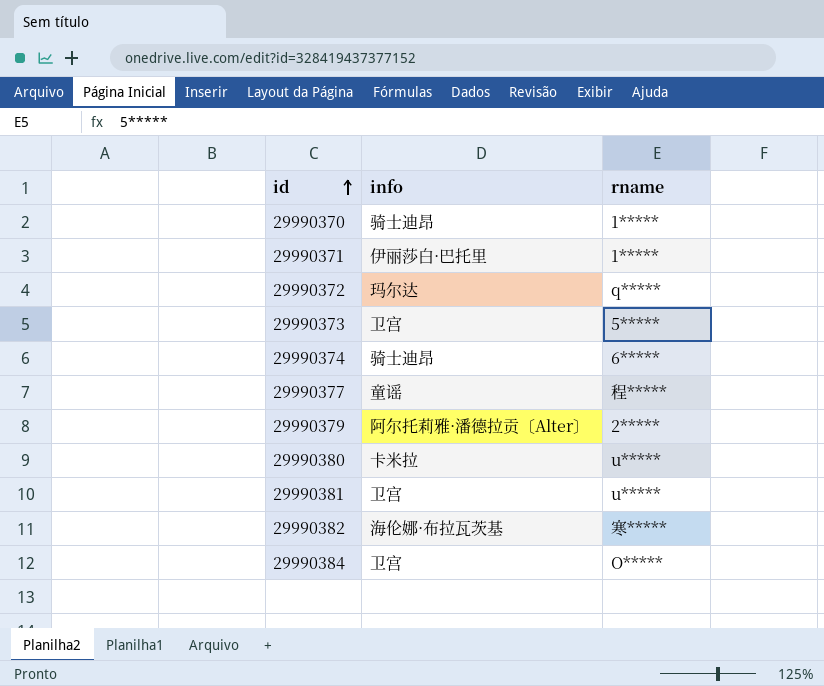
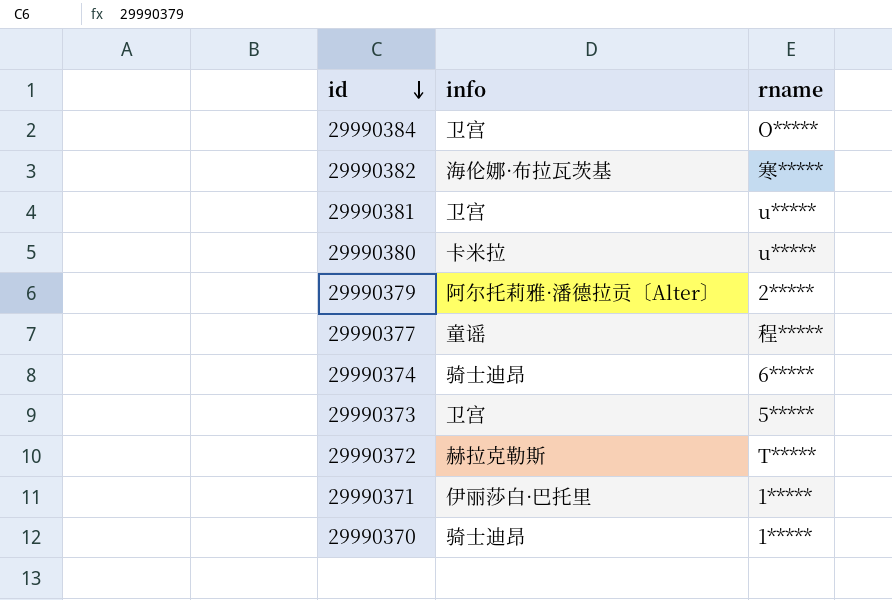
row order: id ascending -> id descending
29990372 | info: 玛尔达 -> 赫拉克勒斯
29990372 | rname: q***** -> T*****

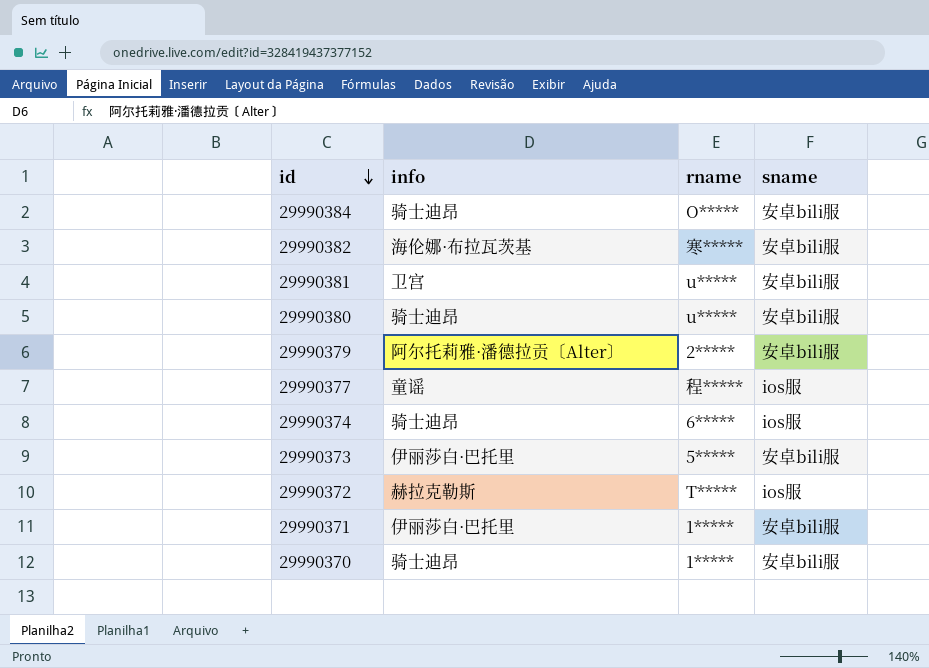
column sname | position: none -> 4
29990384 | info: 卫宫 -> 骑士迪昂
29990380 | info: 卡米拉 -> 骑士迪昂
29990373 | info: 卫宫 -> 伊丽莎白·巴托里

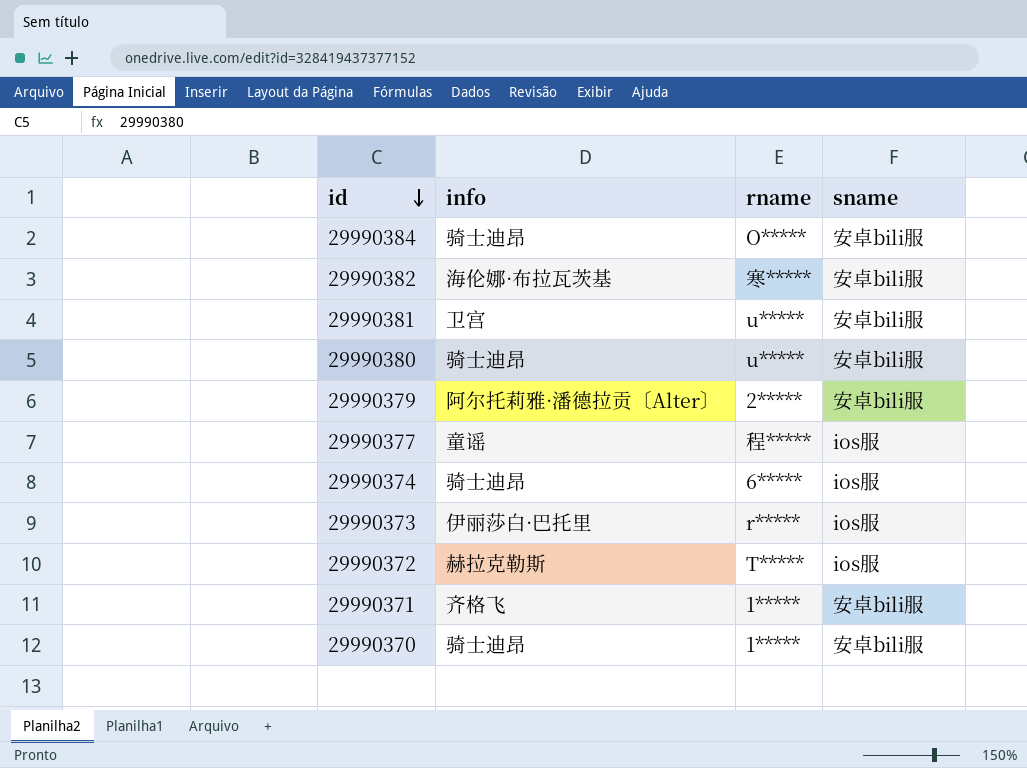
29990373 | rname: 5***** -> r*****
29990373 | sname: 安卓bili服 -> ios服
29990371 | info: 伊丽莎白·巴托里 -> 齐格飞

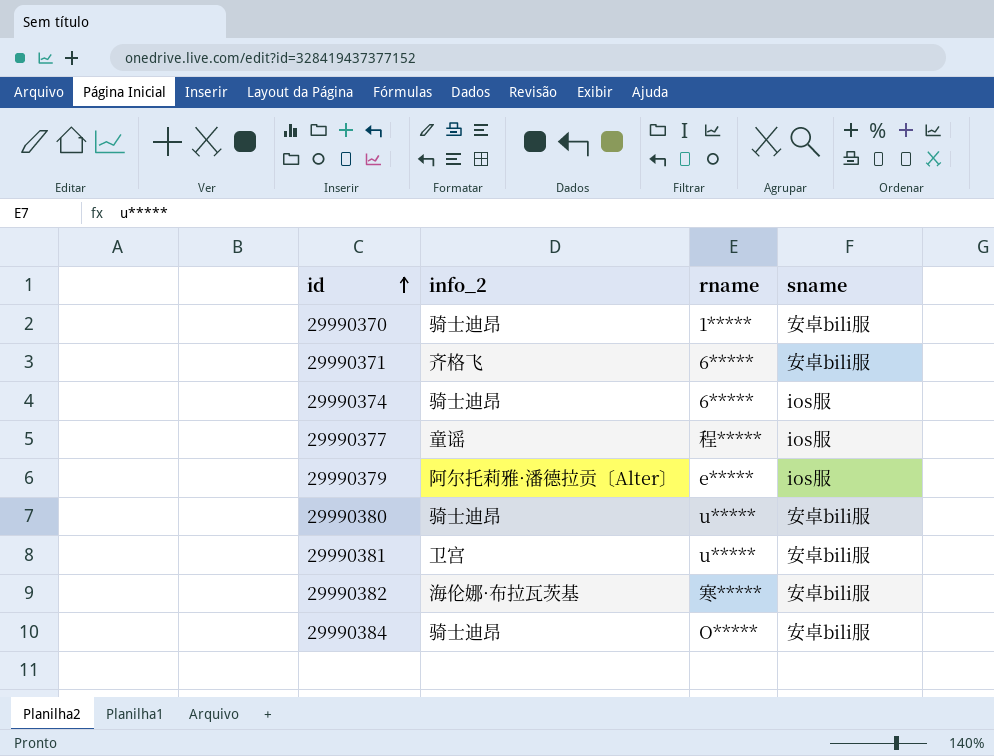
row order: id descending -> id ascending
column name: info -> info_2
row 29990373: 伊丽莎白·巴托里 | r***** | ios服 -> none
row 29990372: 赫拉克勒斯 | T***** | ios服 -> none
29990371 | rname: 1***** -> 6*****
29990379 | rname: 2***** -> e*****
29990379 | sname: 安卓bili服 -> ios服

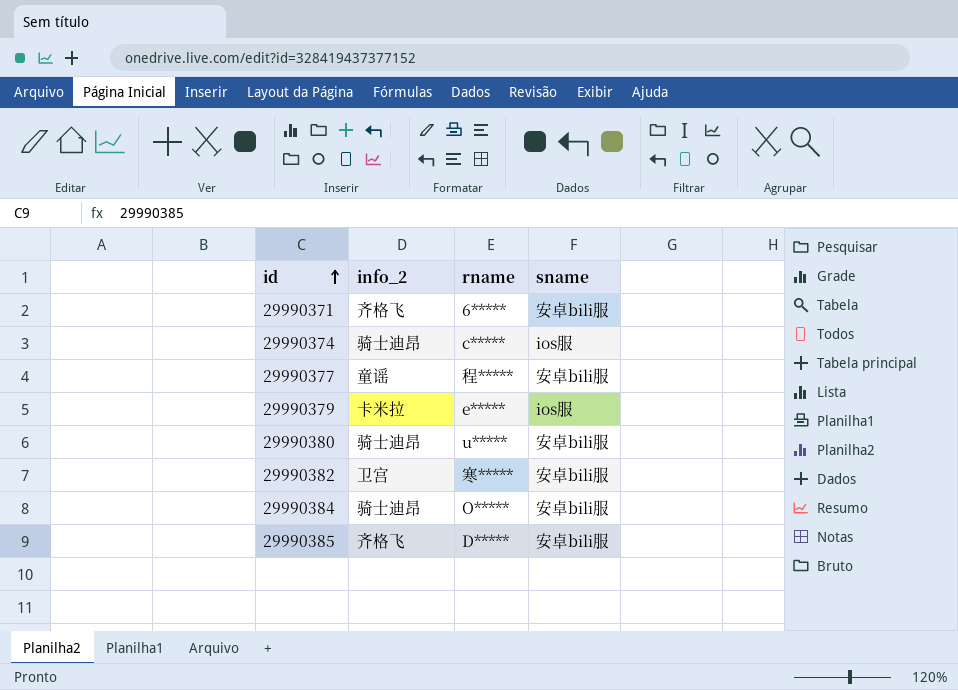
row 29990370: 骑士迪昂 | 1***** | 安卓bili服 -> none
row 29990381: 卫宫 | u***** | 安卓bili服 -> none
29990374 | rname: 6***** -> c*****
29990377 | sname: ios服 -> 安卓bili服
29990379 | info_2: 阿尔托莉雅·潘德拉贡〔Alter〕 -> 卡米拉
29990382 | info_2: 海伦娜·布拉瓦茨基 -> 卫宫
row 29990385: none -> 齐格飞 | D***** | 安卓bili服

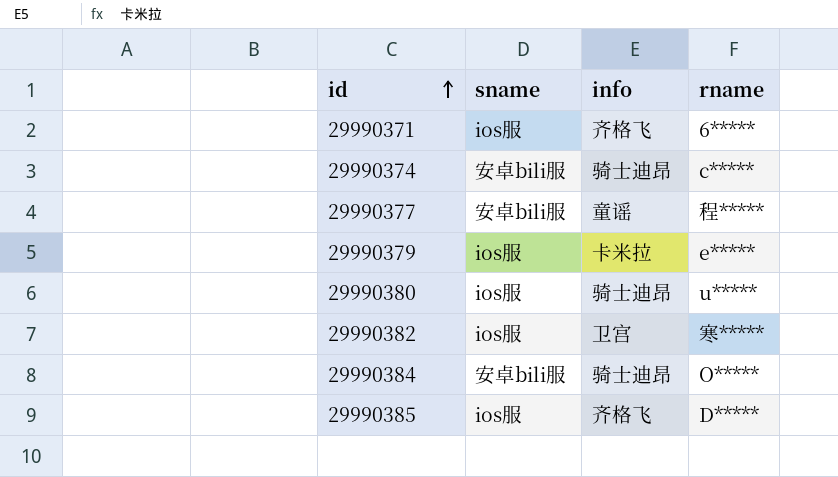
column sname | position: 4 -> 2
column name: info_2 -> info
29990371 | sname: 安卓bili服 -> ios服
29990374 | sname: ios服 -> 安卓bili服
29990380 | sname: 安卓bili服 -> ios服
29990382 | sname: 安卓bili服 -> ios服
29990385 | sname: 安卓bili服 -> ios服

